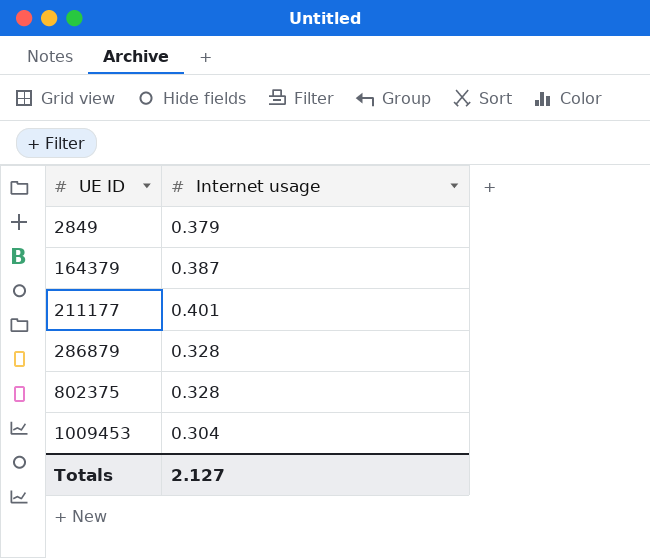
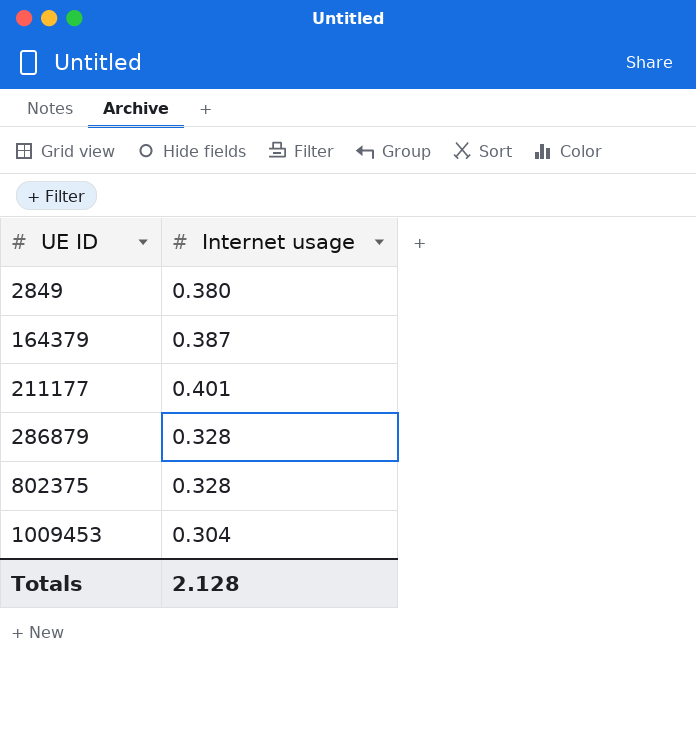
2849 | Internet usage: 0.379 -> 0.380
Totals | Internet usage: 2.127 -> 2.128

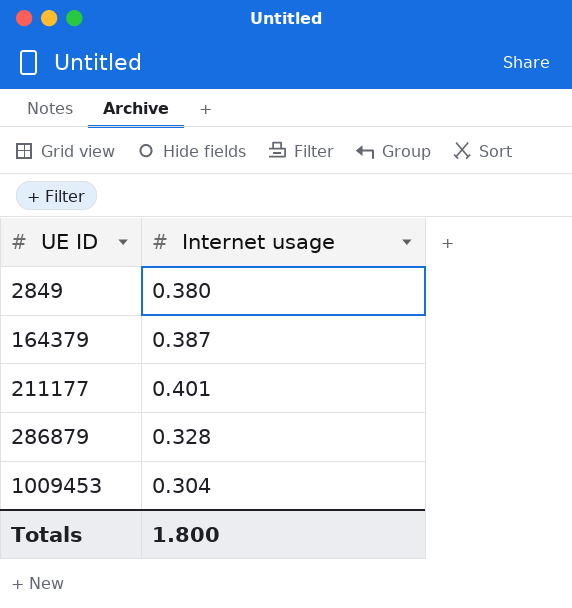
row 802375: 0.328 -> none
Totals | Internet usage: 2.128 -> 1.800

